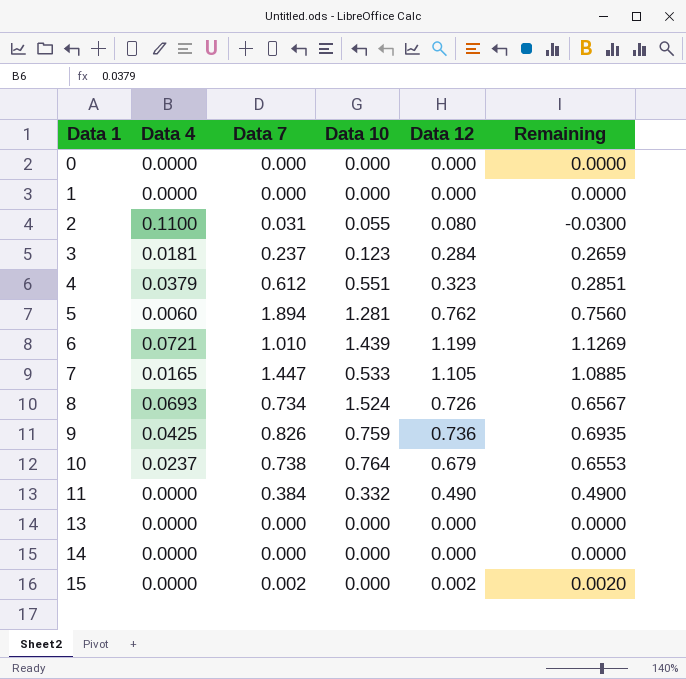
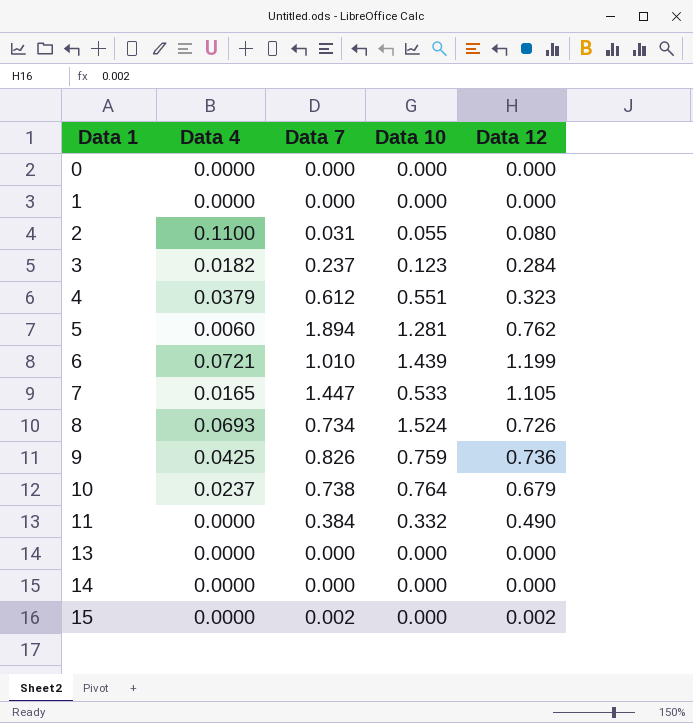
column Remaining | formula: [Data 12] - [Data 4] -> none
3 | Data 4: 0.0181 -> 0.0182

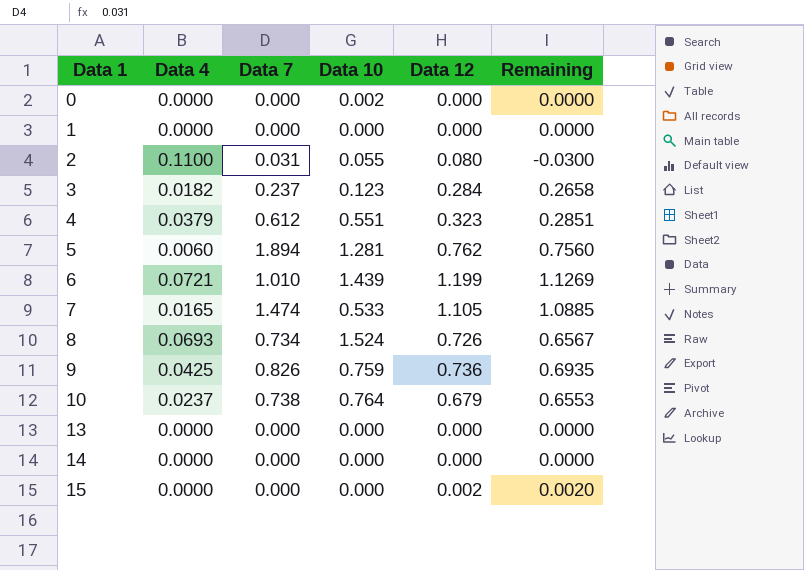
column Remaining | formula: none -> [Data 12] - [Data 4]
row 11: 0.0000 | 0.384 | 0.332 | 0.490 -> none
0 | Data 10: 0.000 -> 0.002
7 | Data 7: 1.447 -> 1.474
15 | Data 7: 0.002 -> 0.000

